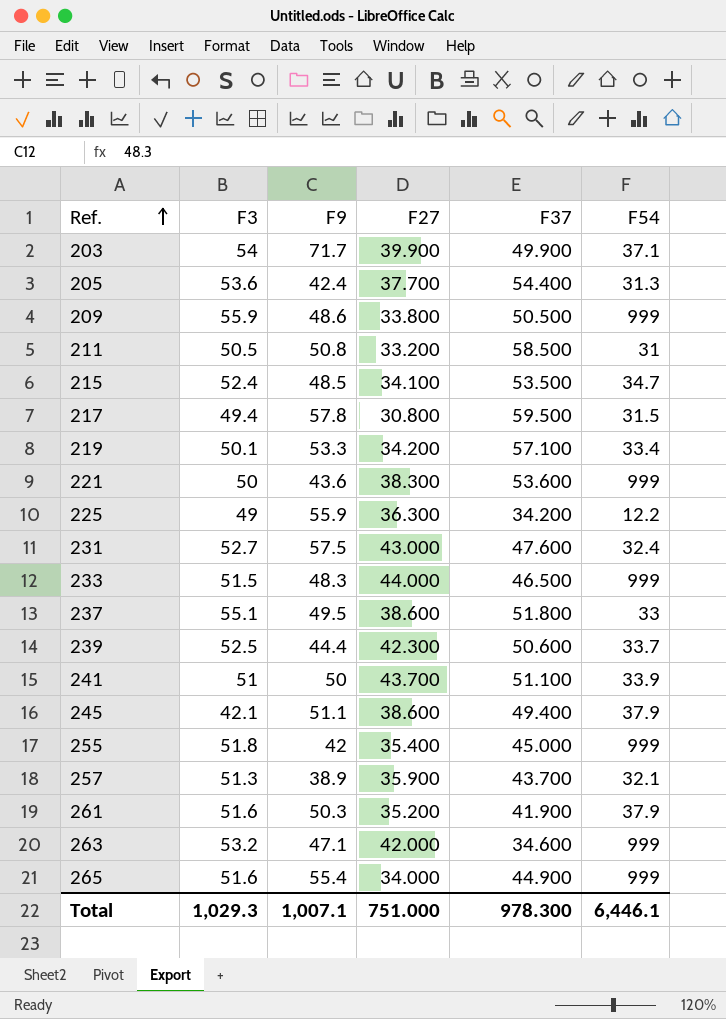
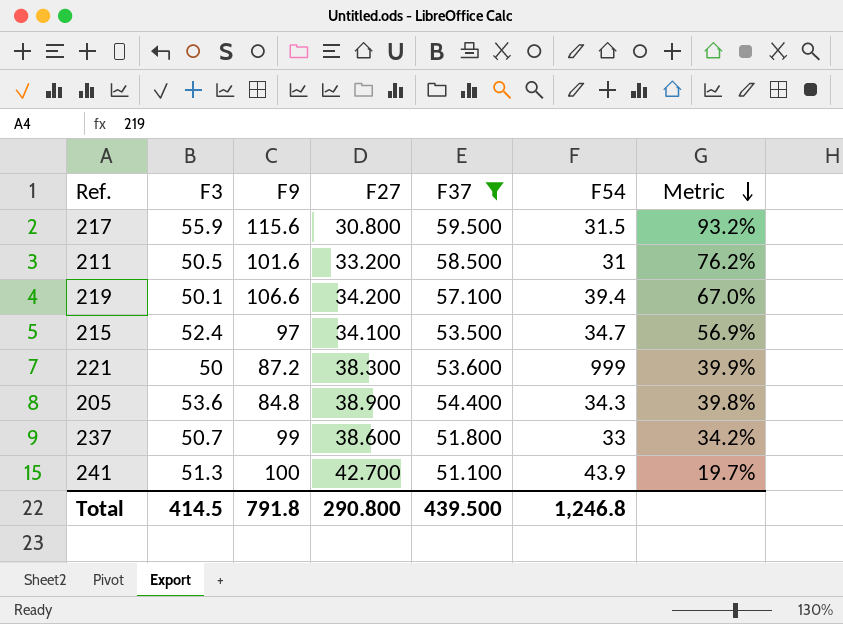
filter: none -> F37 >= 51.100
row order: Ref. ascending -> Metric descending
column Metric | formula: none -> ([F37] - [F27]) / [F27]
217 | F3: 49.4 -> 55.9
217 | F9: 57.8 -> 115.6
211 | F9: 50.8 -> 101.6
219 | F9: 53.3 -> 106.6
219 | F54: 33.4 -> 39.4
215 | F9: 48.5 -> 97
221 | F9: 43.6 -> 87.2
205 | F9: 42.4 -> 84.8
205 | F27: 37.700 -> 38.900
205 | F54: 31.3 -> 34.3
237 | F3: 55.1 -> 50.7
237 | F9: 49.5 -> 99
241 | F3: 51 -> 51.3
241 | F9: 50 -> 100
241 | F27: 43.700 -> 42.700
241 | F54: 33.9 -> 43.9
Total | F3: 1,029.3 -> 414.5
Total | F9: 1,007.1 -> 791.8
Total | F27: 751.000 -> 290.800
Total | F37: 978.300 -> 439.500
Total | F54: 6,446.1 -> 1,246.8

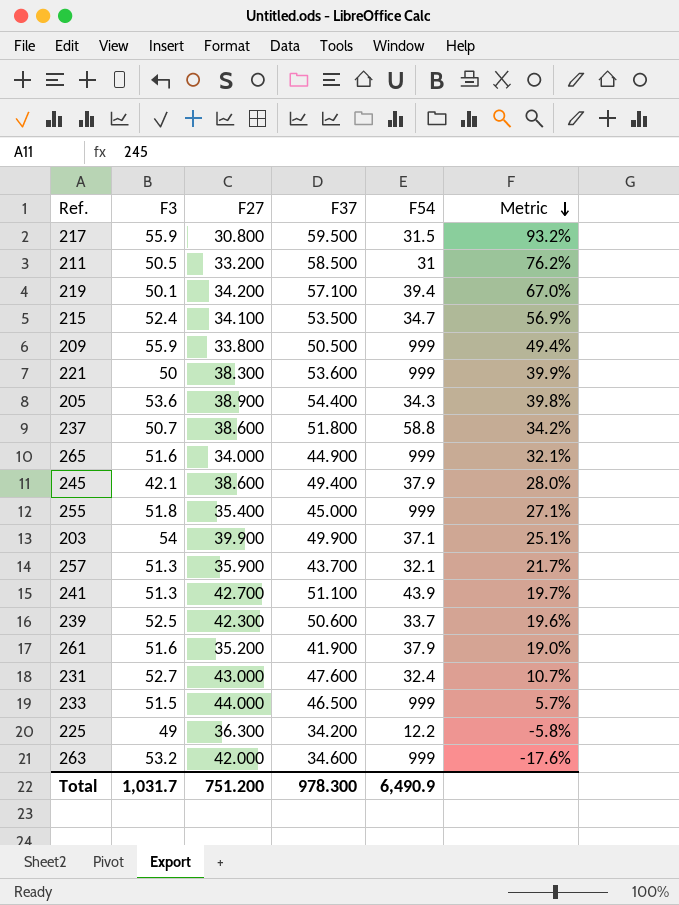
filter: F37 >= 51.100 -> none
column F9 | position: 3 -> none
237 | F54: 33 -> 58.8
Total | F3: 414.5 -> 1,031.7
Total | F27: 290.800 -> 751.200
Total | F37: 439.500 -> 978.300
Total | F54: 1,246.8 -> 6,490.9

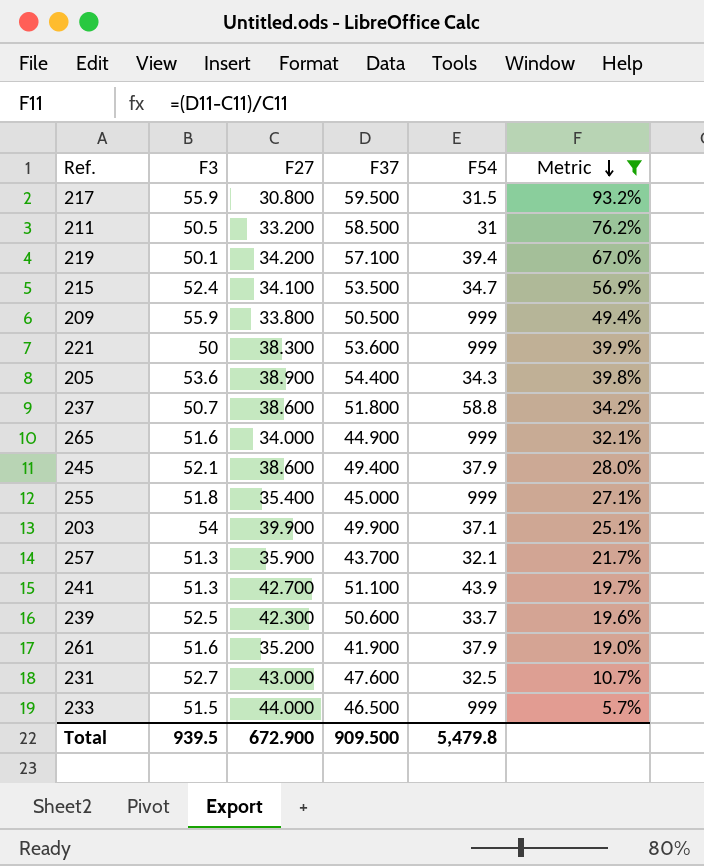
filter: none -> Metric >= 5.7%
245 | F3: 42.1 -> 52.1
231 | F54: 32.4 -> 32.5
Total | F3: 1,031.7 -> 939.5
Total | F27: 751.200 -> 672.900
Total | F37: 978.300 -> 909.500
Total | F54: 6,490.9 -> 5,479.8

